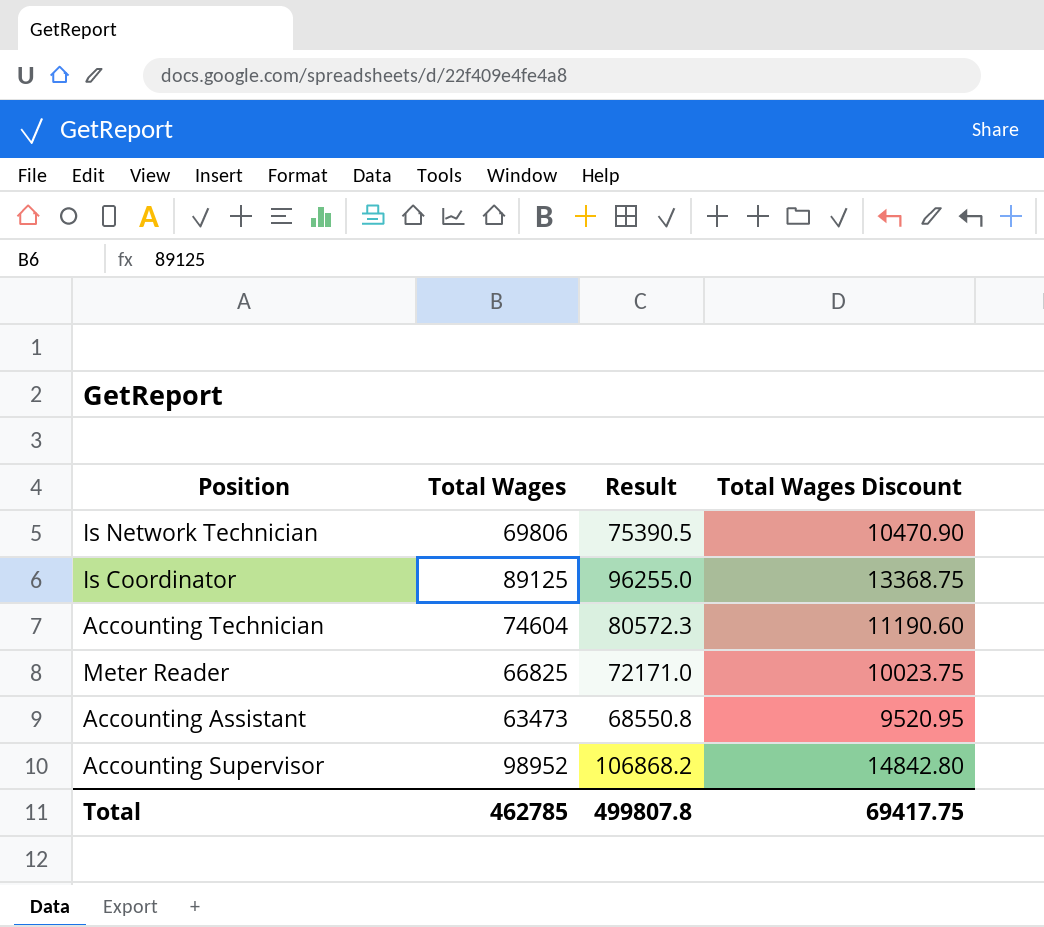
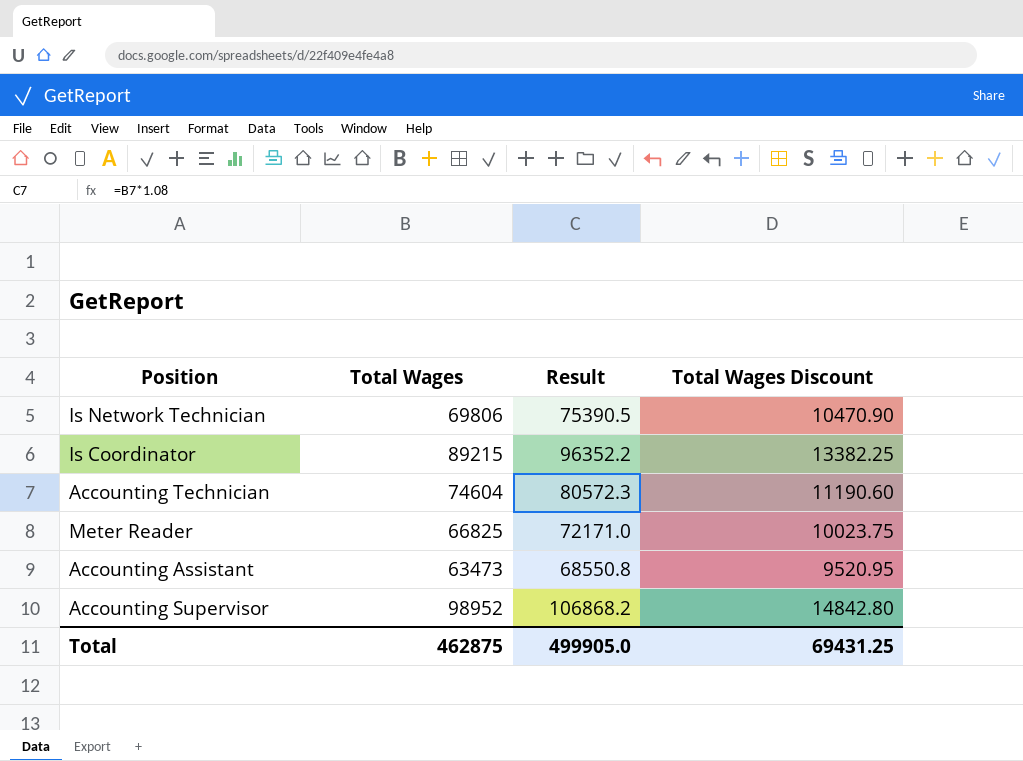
Is Coordinator | Total Wages: 89125 -> 89215
Is Coordinator | Result: 96255.0 -> 96352.2
Is Coordinator | Total Wages Discount: 13368.75 -> 13382.25
Total | Total Wages: 462785 -> 462875
Total | Result: 499807.8 -> 499905.0
Total | Total Wages Discount: 69417.75 -> 69431.25

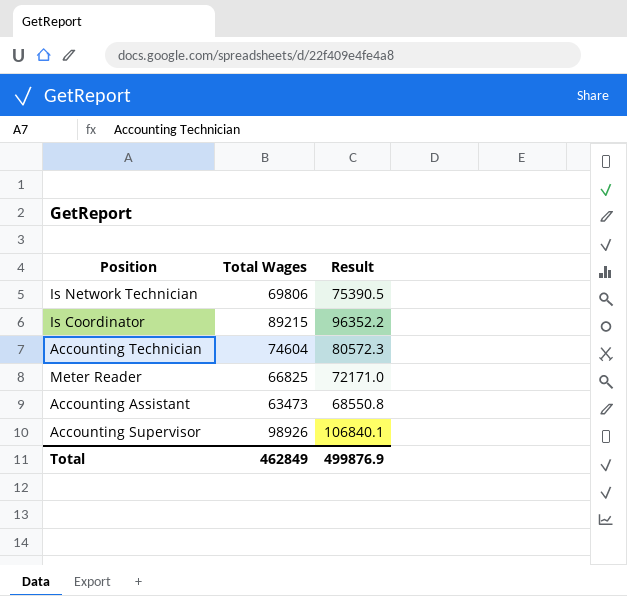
column Total Wages Discount | formula: [Total Wages] * 0.15 -> none
Accounting Supervisor | Total Wages: 98952 -> 98926
Accounting Supervisor | Result: 106868.2 -> 106840.1
Total | Total Wages: 462875 -> 462849
Total | Result: 499905.0 -> 499876.9

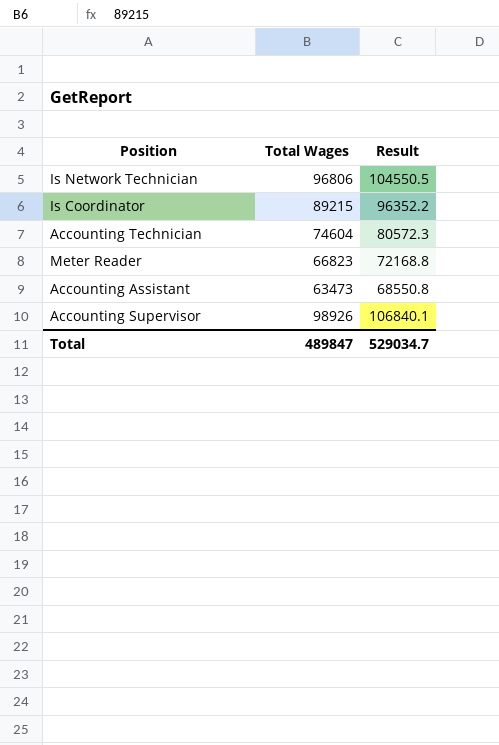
Is Network Technician | Total Wages: 69806 -> 96806
Is Network Technician | Result: 75390.5 -> 104550.5
Meter Reader | Total Wages: 66825 -> 66823
Meter Reader | Result: 72171.0 -> 72168.8
Total | Total Wages: 462849 -> 489847
Total | Result: 499876.9 -> 529034.7

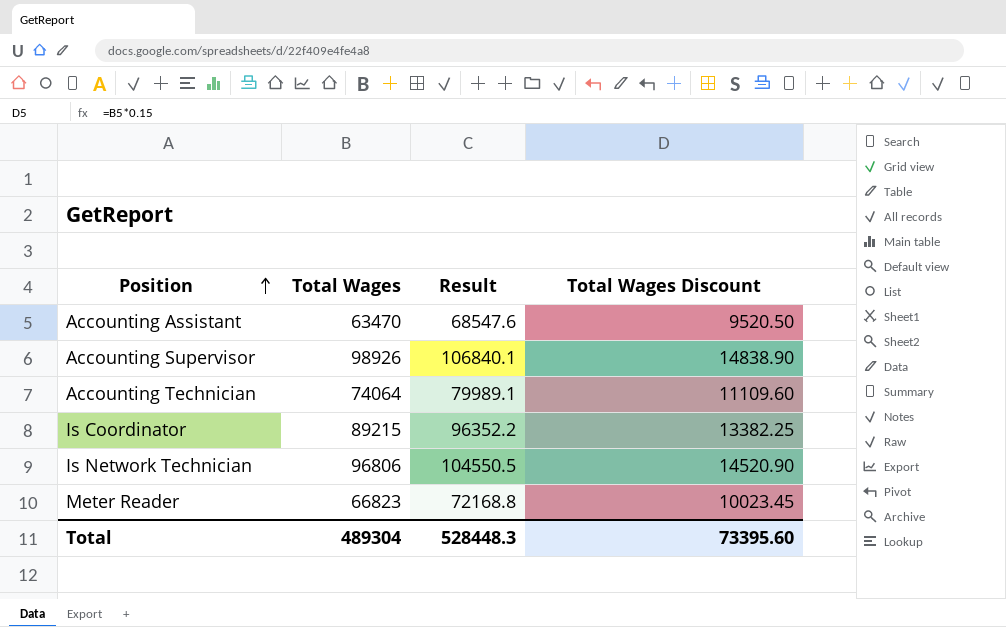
row order: none -> Position ascending
column Total Wages Discount | formula: none -> [Total Wages] * 0.15
Accounting Assistant | Total Wages: 63473 -> 63470
Accounting Assistant | Result: 68550.8 -> 68547.6
Accounting Technician | Total Wages: 74604 -> 74064
Accounting Technician | Result: 80572.3 -> 79989.1
Total | Total Wages: 489847 -> 489304
Total | Result: 529034.7 -> 528448.3

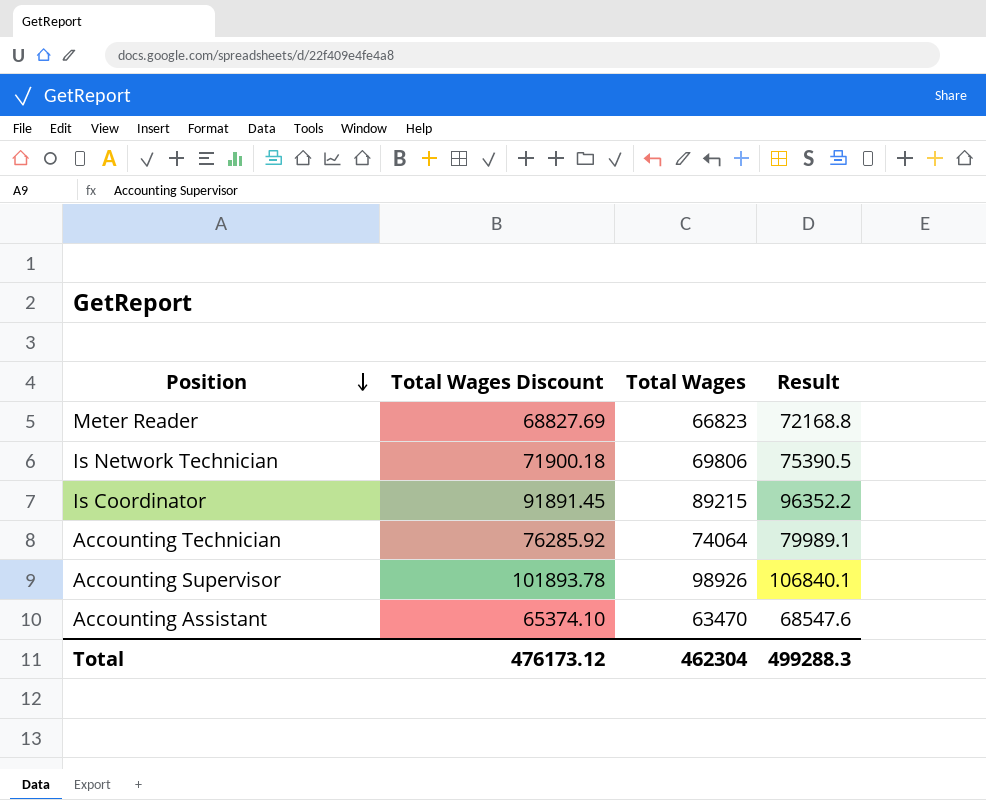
row order: Position ascending -> Position descending
column Total Wages Discount | formula: [Total Wages] * 0.15 -> [Total Wages] * 1.03
column Total Wages Discount | position: 4 -> 2
Is Network Technician | Total Wages: 96806 -> 69806
Is Network Technician | Result: 104550.5 -> 75390.5
Total | Total Wages Discount: 73395.60 -> 476173.12
Total | Total Wages: 489304 -> 462304
Total | Result: 528448.3 -> 499288.3

